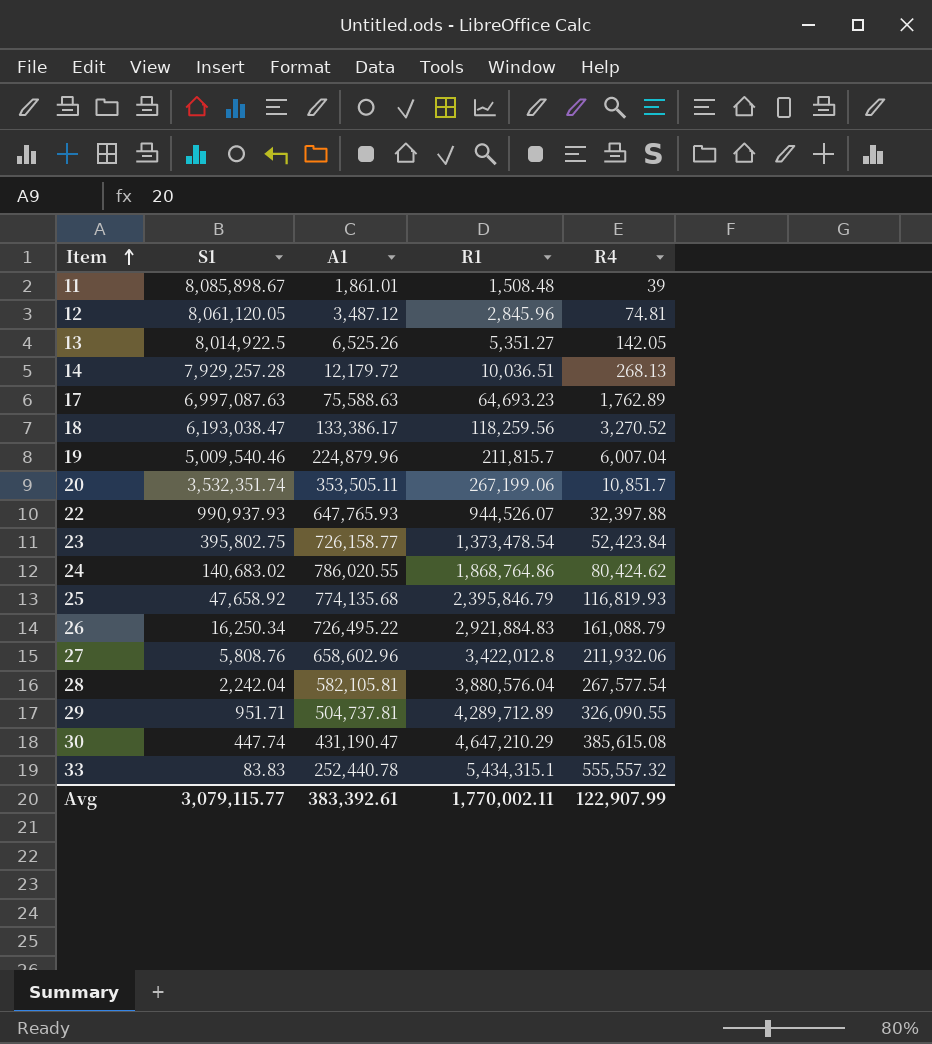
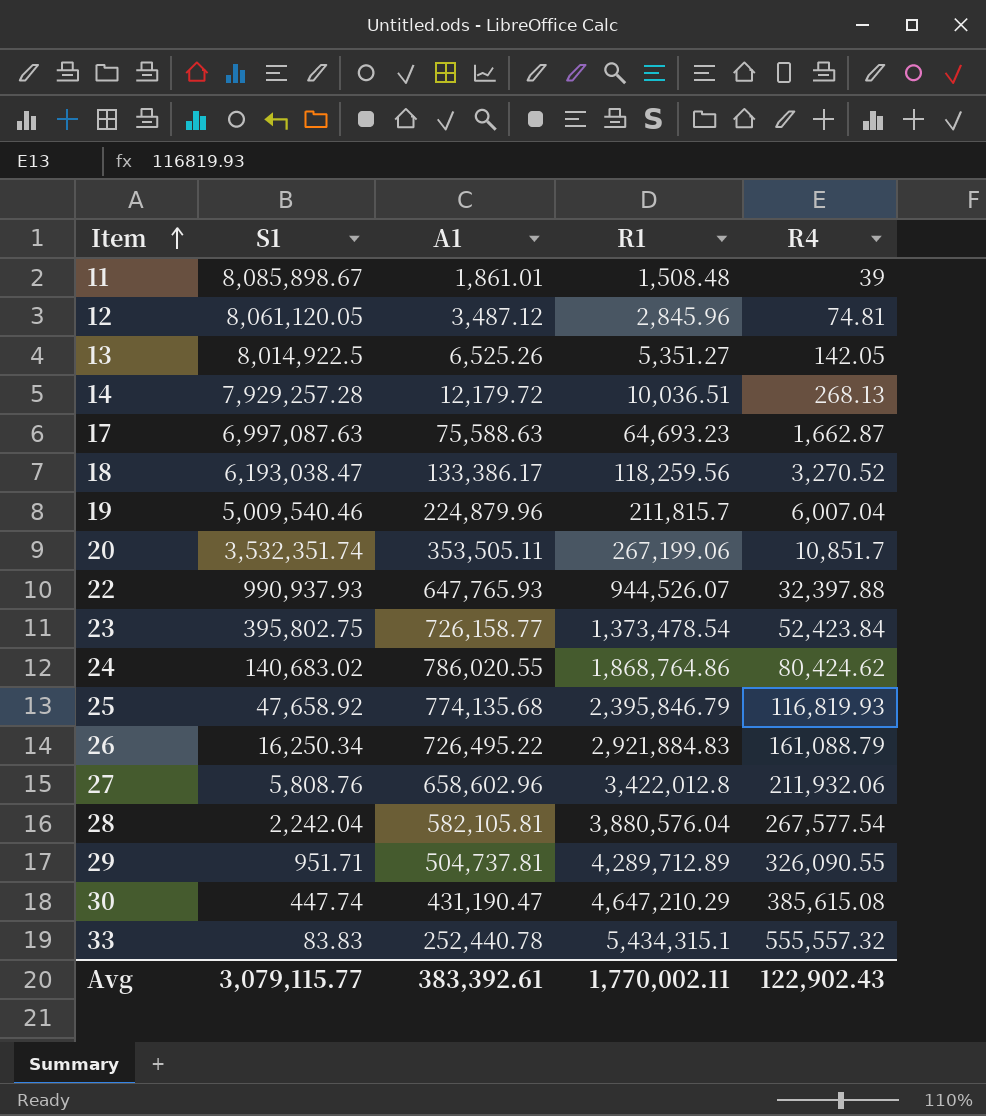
17 | R4: 1,762.89 -> 1,662.87
Avg | R4: 122,907.99 -> 122,902.43

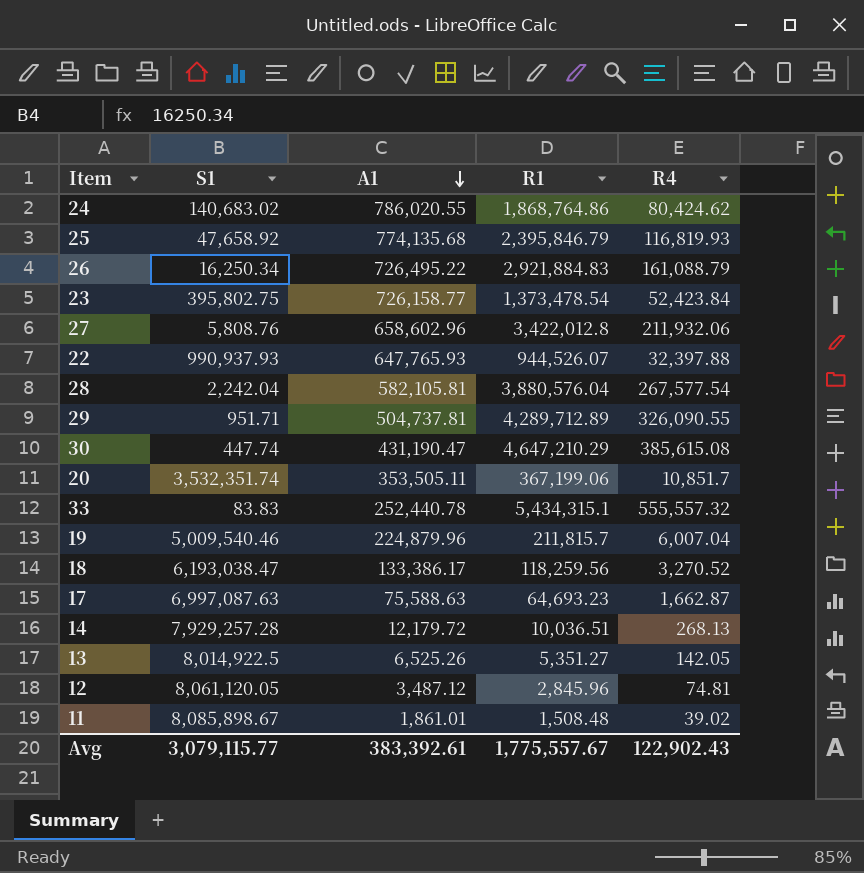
row order: Item ascending -> A1 descending
20 | R1: 267,199.06 -> 367,199.06
11 | R4: 39 -> 39.02
Avg | R1: 1,770,002.11 -> 1,775,557.67

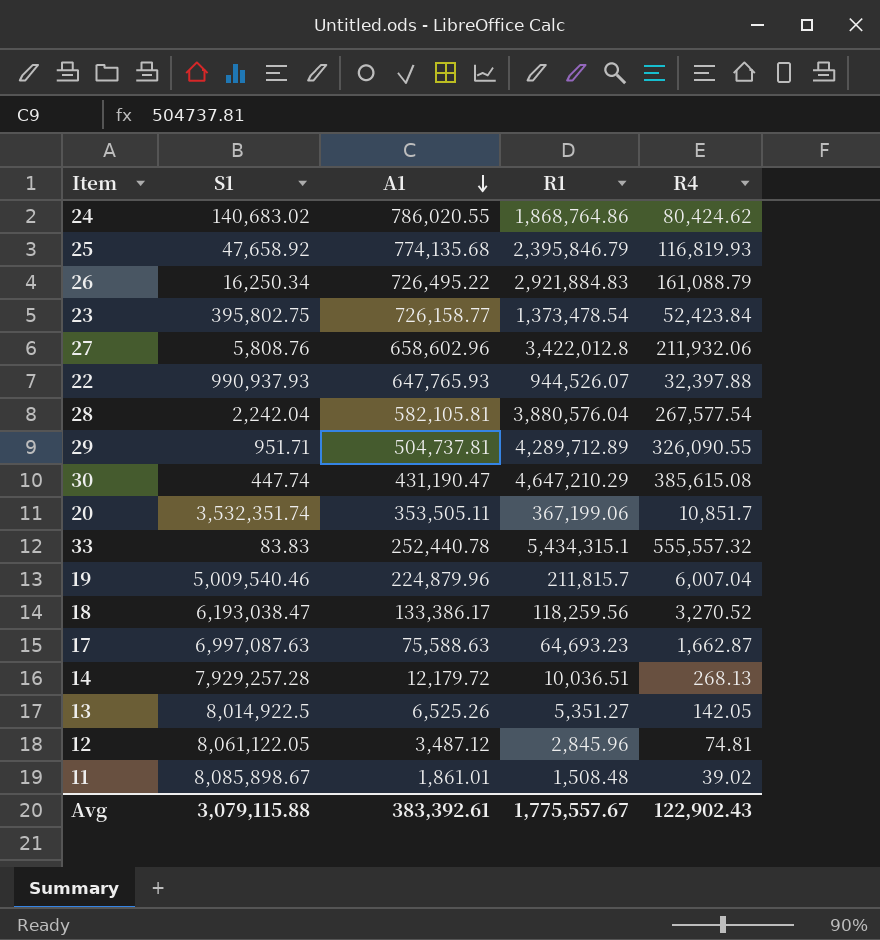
12 | S1: 8,061,120.05 -> 8,061,122.05
Avg | S1: 3,079,115.77 -> 3,079,115.88

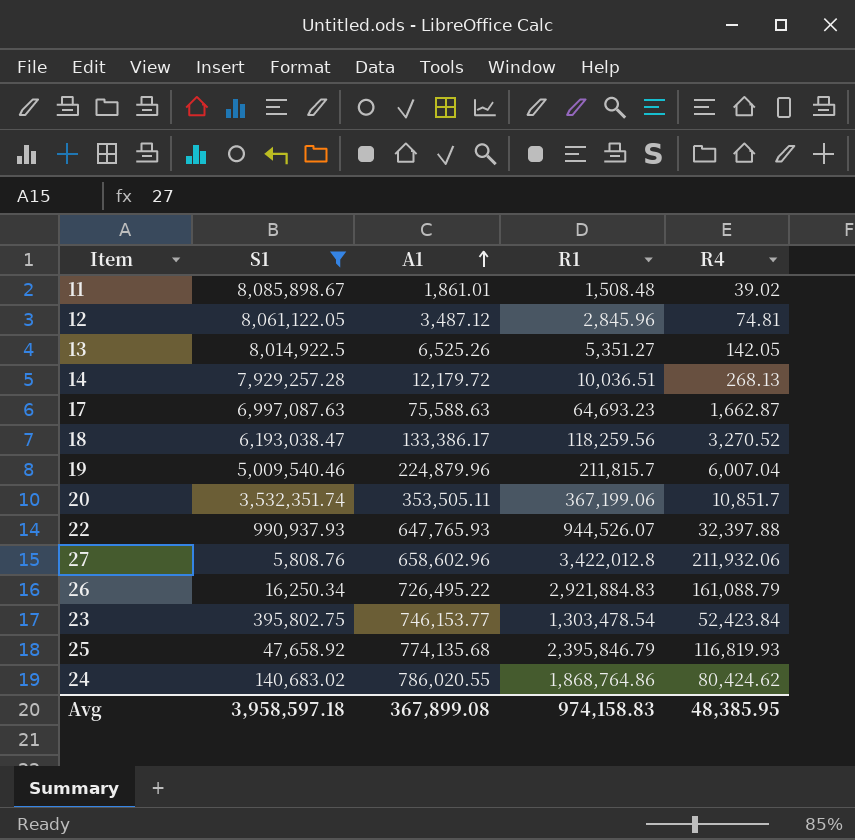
filter: none -> S1 >= 5,808.76
row order: A1 descending -> A1 ascending
23 | A1: 726,158.77 -> 746,153.77
23 | R1: 1,373,478.54 -> 1,303,478.54
Avg | S1: 3,079,115.88 -> 3,958,597.18
Avg | A1: 383,392.61 -> 367,899.08
Avg | R1: 1,775,557.67 -> 974,158.83
Avg | R4: 122,902.43 -> 48,385.95

